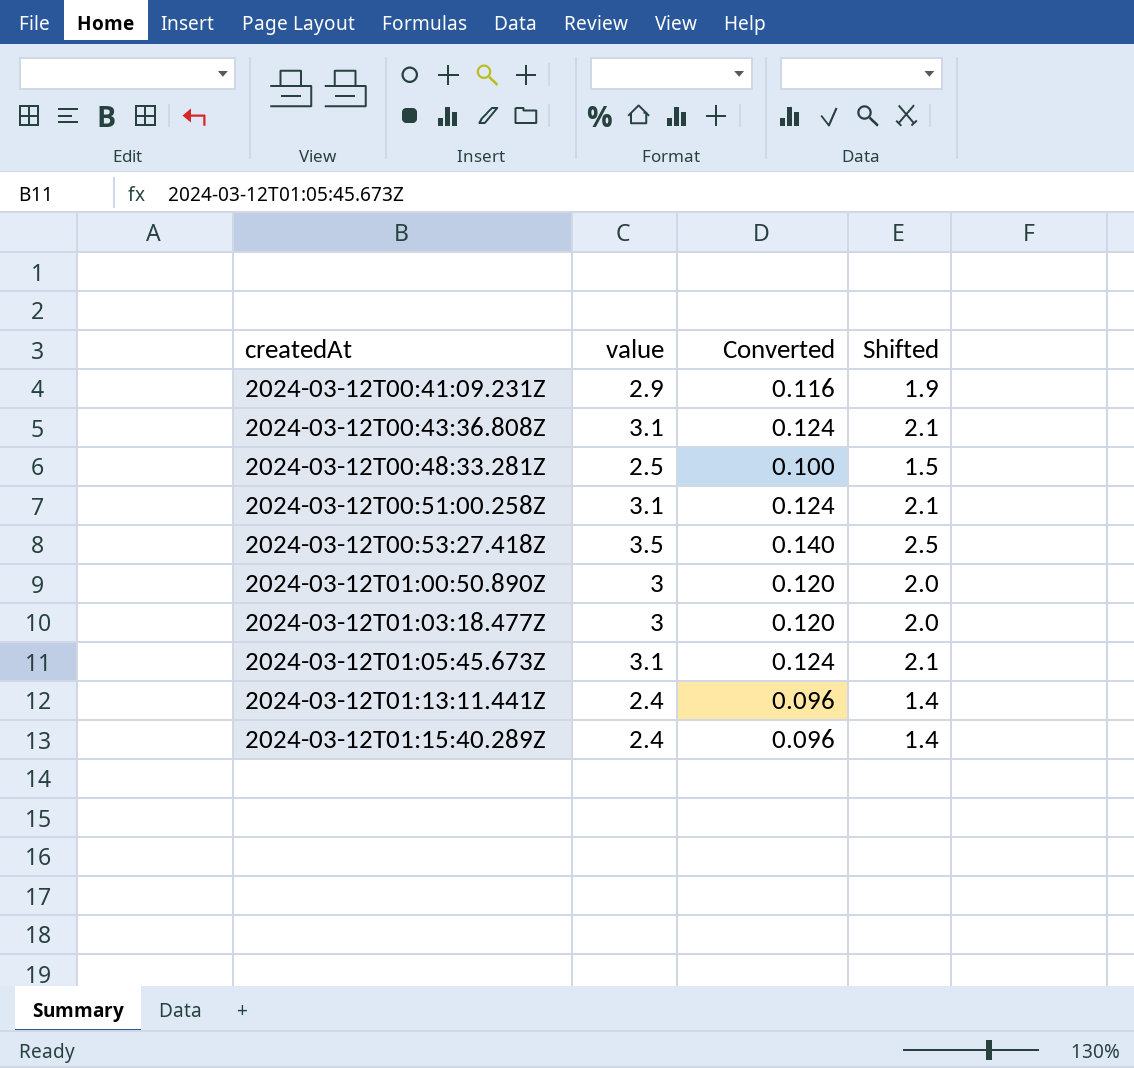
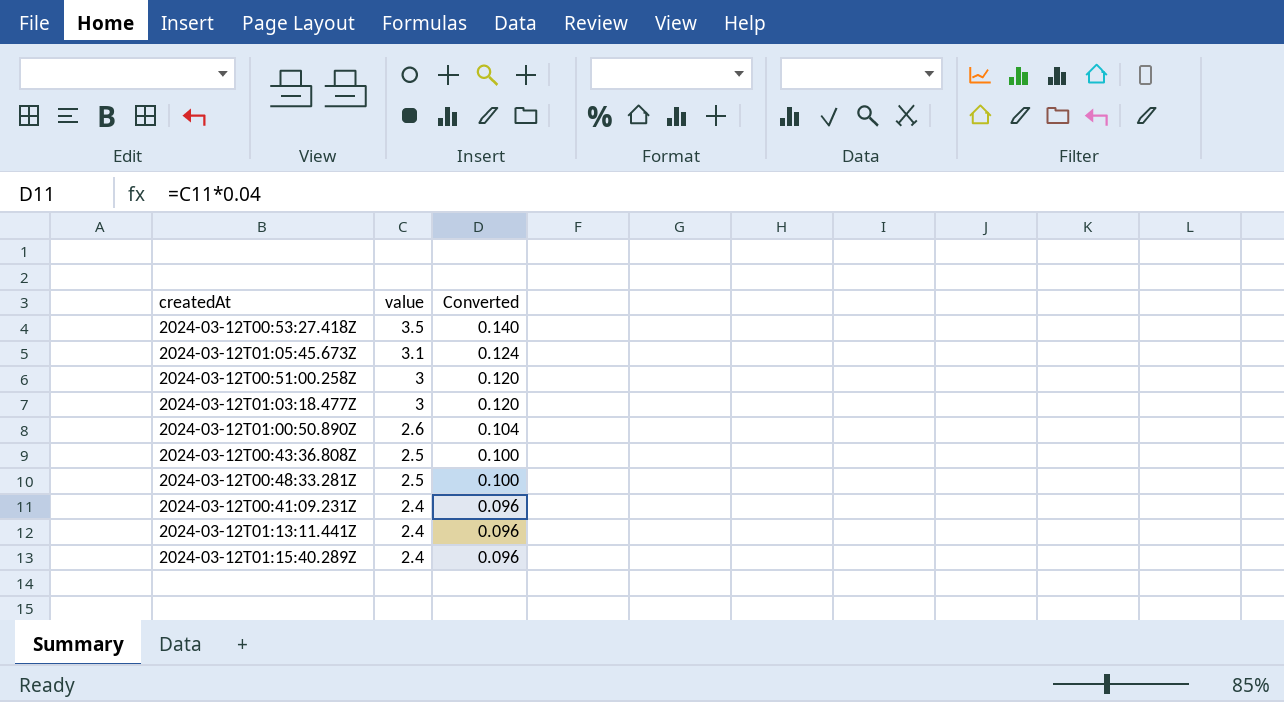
row order: createdAt ascending -> value descending
column Shifted | formula: [value] - 1 -> none
2024-03-12T00:51:00.258Z | value: 3.1 -> 3
2024-03-12T00:51:00.258Z | Converted: 0.124 -> 0.120
2024-03-12T01:00:50.890Z | value: 3 -> 2.6
2024-03-12T01:00:50.890Z | Converted: 0.120 -> 0.104
2024-03-12T00:43:36.808Z | value: 3.1 -> 2.5
2024-03-12T00:43:36.808Z | Converted: 0.124 -> 0.100
2024-03-12T00:41:09.231Z | value: 2.9 -> 2.4
2024-03-12T00:41:09.231Z | Converted: 0.116 -> 0.096

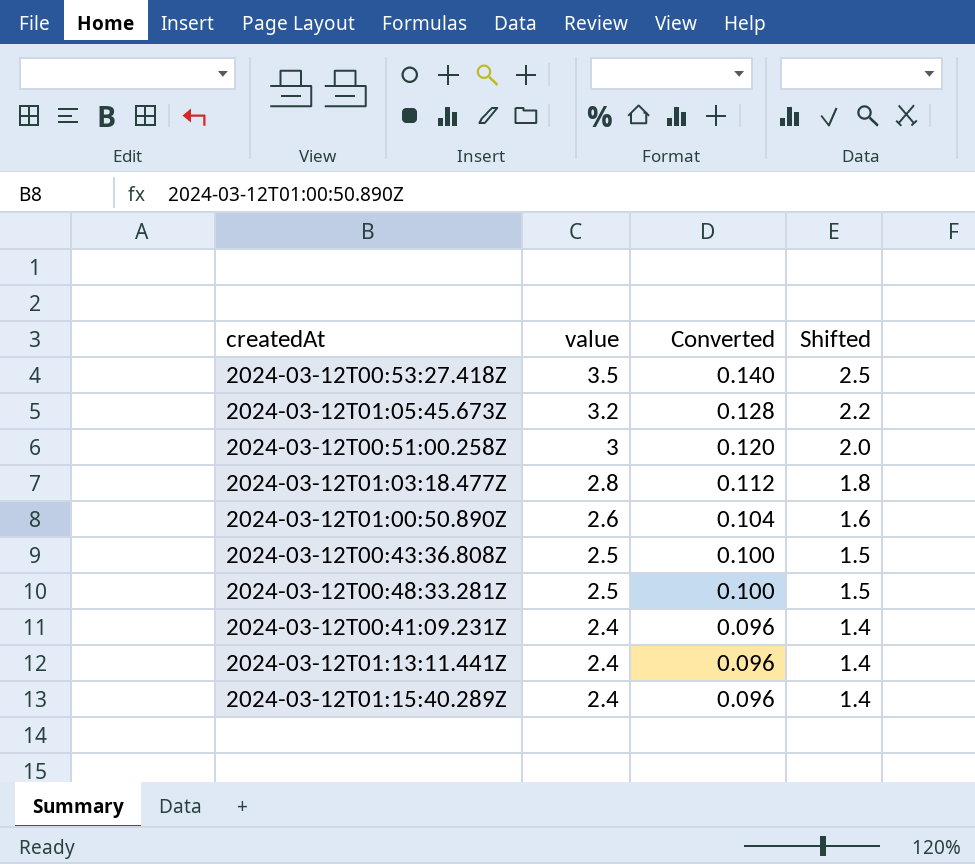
column Shifted | formula: none -> [value] - 1
2024-03-12T01:05:45.673Z | value: 3.1 -> 3.2
2024-03-12T01:05:45.673Z | Converted: 0.124 -> 0.128
2024-03-12T01:03:18.477Z | value: 3 -> 2.8
2024-03-12T01:03:18.477Z | Converted: 0.120 -> 0.112

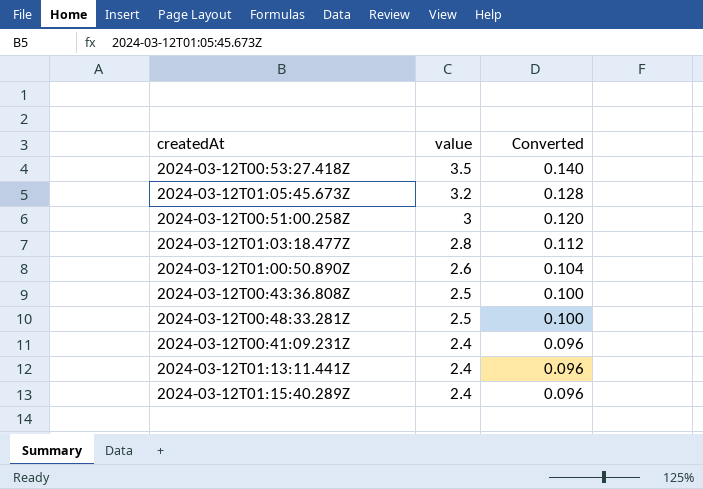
column Shifted | formula: [value] - 1 -> none

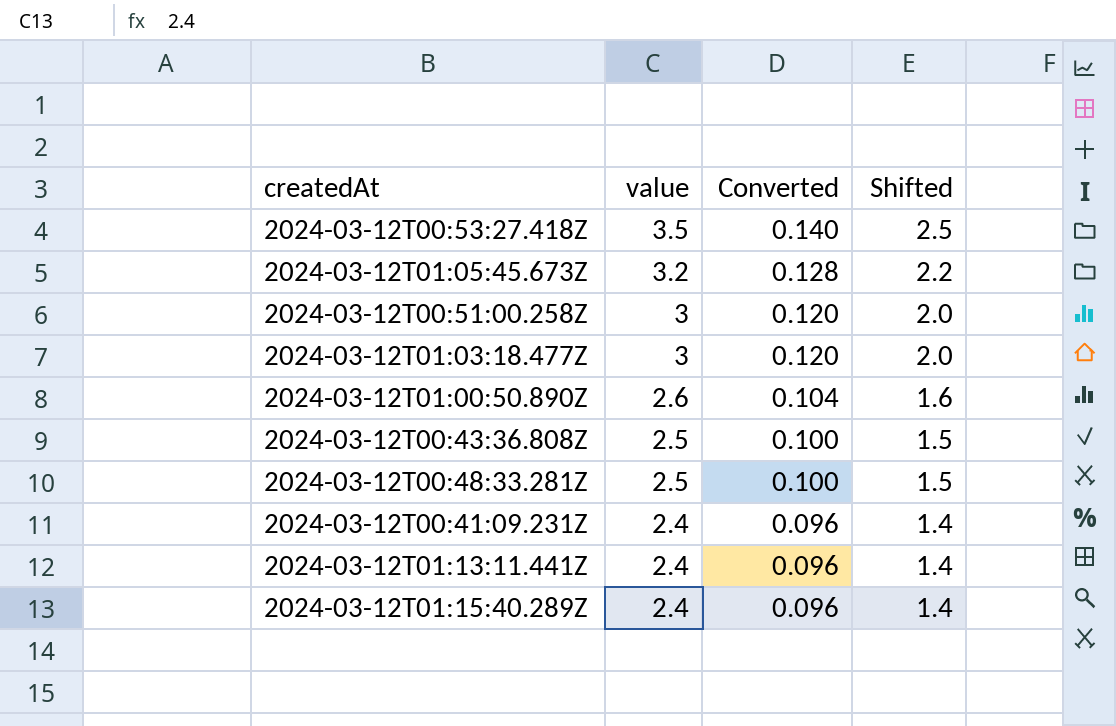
column Shifted | formula: none -> [value] - 1
2024-03-12T01:03:18.477Z | value: 2.8 -> 3
2024-03-12T01:03:18.477Z | Converted: 0.112 -> 0.120

